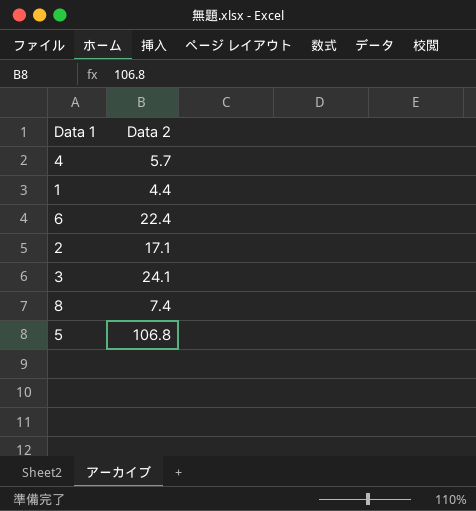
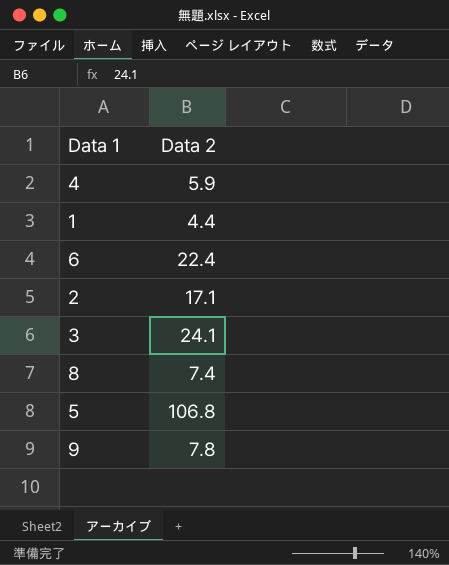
4 | Data 2: 5.7 -> 5.9
row 9: none -> 7.8

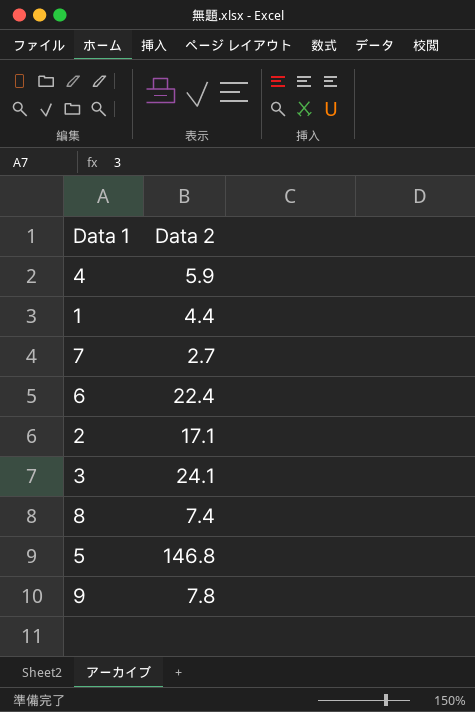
row 7: none -> 2.7
5 | Data 2: 106.8 -> 146.8

